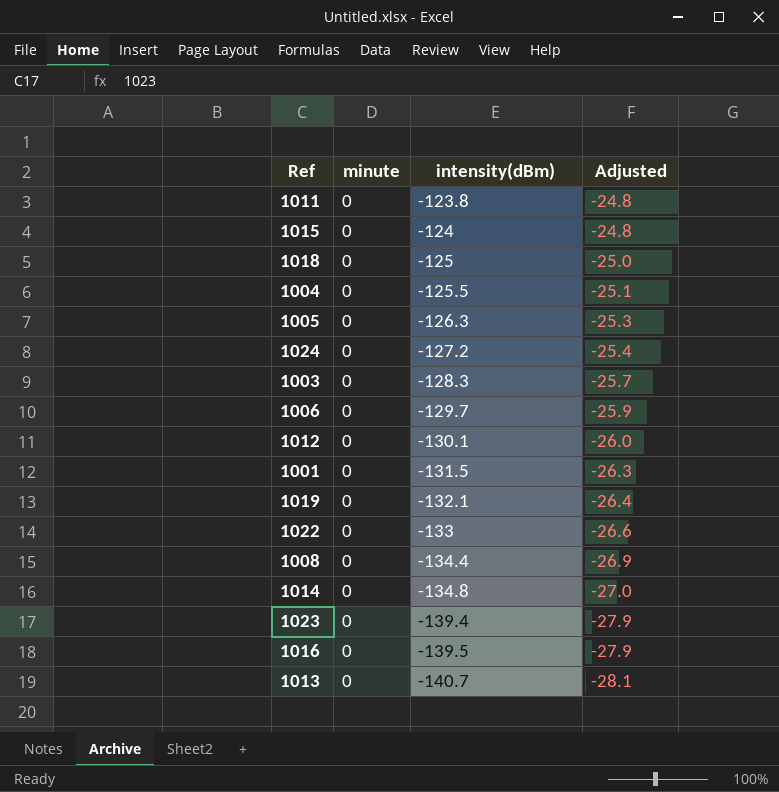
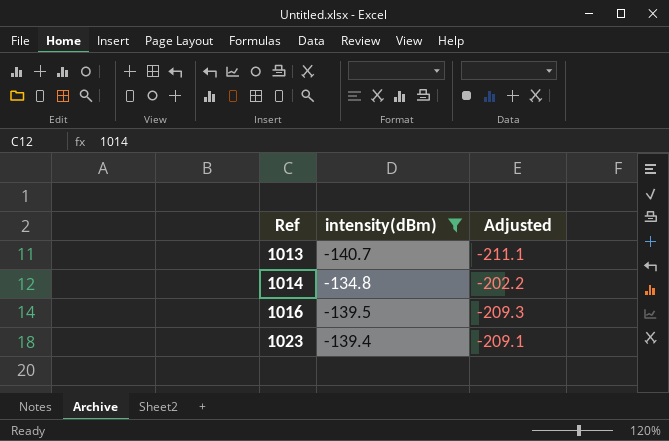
filter: none -> intensity(dBm) <= -134.8
row order: intensity(dBm) descending -> Ref ascending
column minute | position: 2 -> none
column Adjusted | formula: [intensity(dBm)] * 0.2 -> [intensity(dBm)] * 1.5

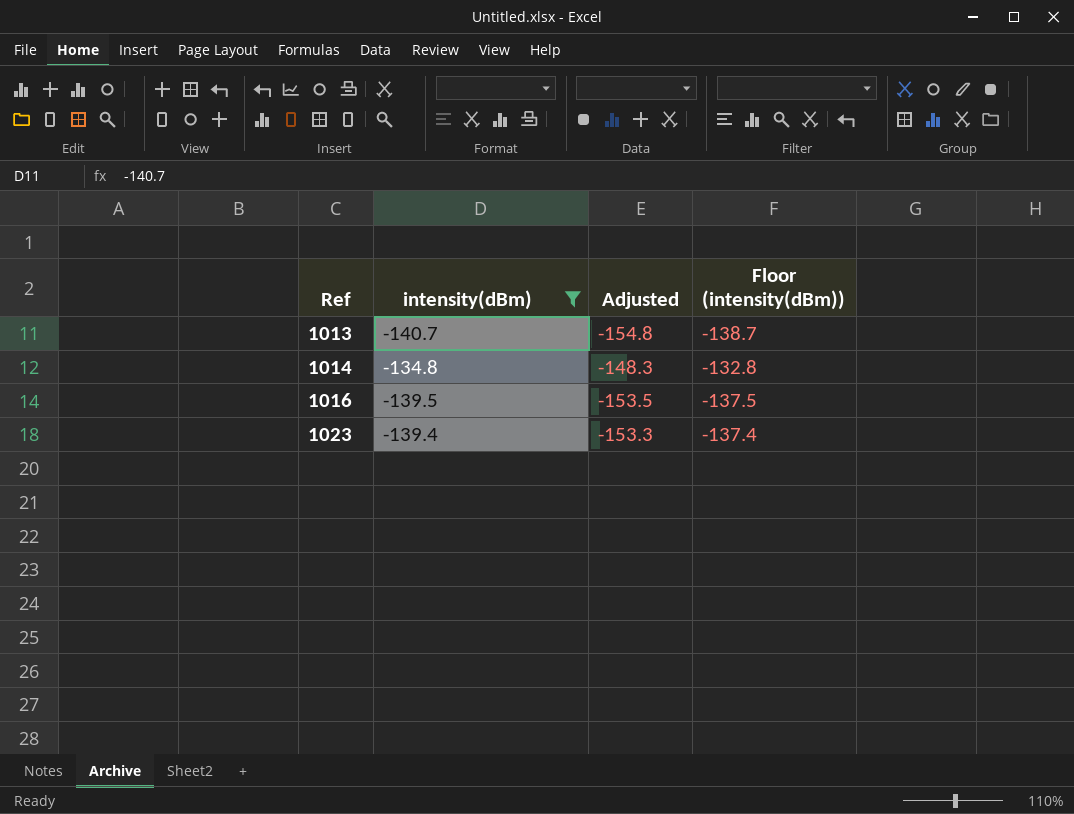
column Adjusted | formula: [intensity(dBm)] * 1.5 -> [intensity(dBm)] * 1.1
column Floor (intensity(dBm)) | formula: none -> [intensity(dBm)] + 2

